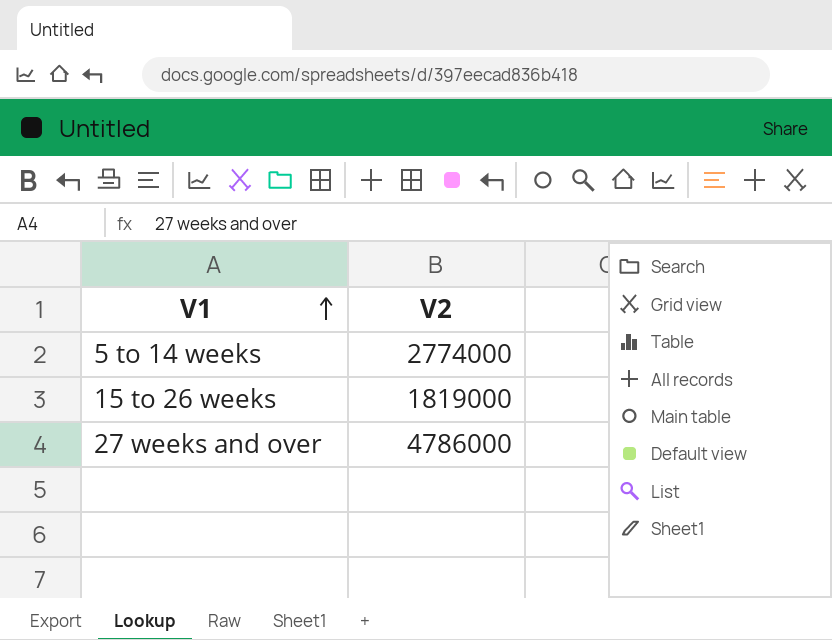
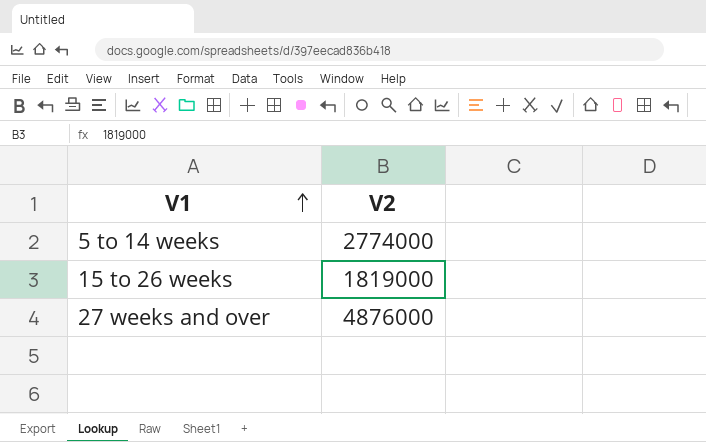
27 weeks and over | V2: 4786000 -> 4876000

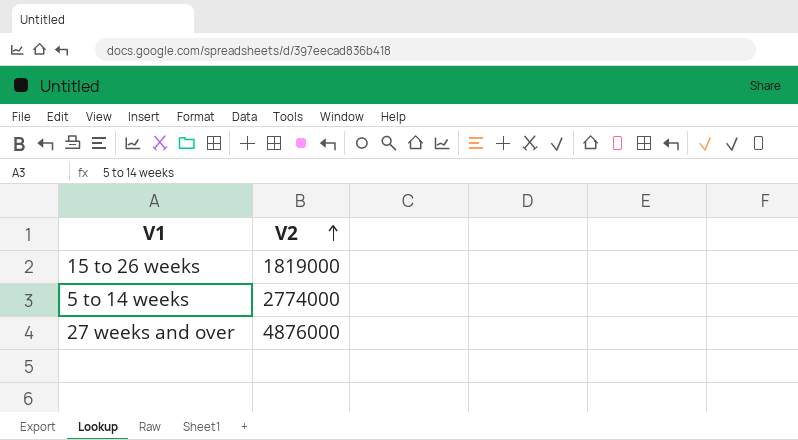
row order: V1 ascending -> V2 ascending

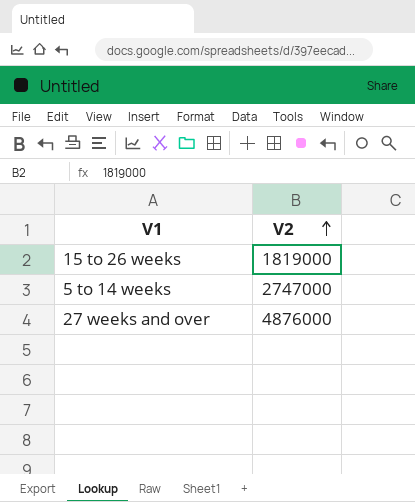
5 to 14 weeks | V2: 2774000 -> 2747000

